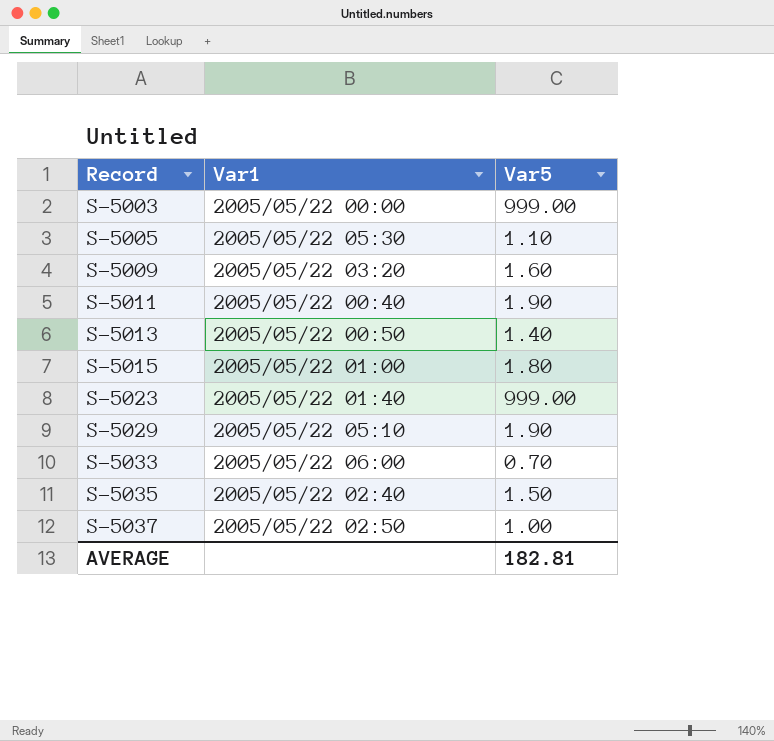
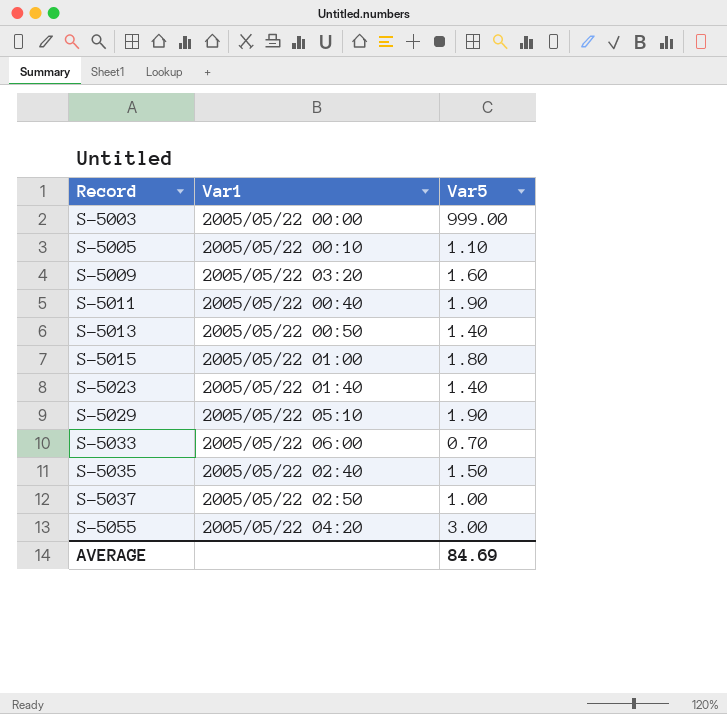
S-5005 | Var1: 2005/05/22 05:30 -> 2005/05/22 00:10
S-5023 | Var5: 999.00 -> 1.40
row S-5055: none -> 2005/05/22 04:20 | 3.00
AVERAGE | Var5: 182.81 -> 84.69

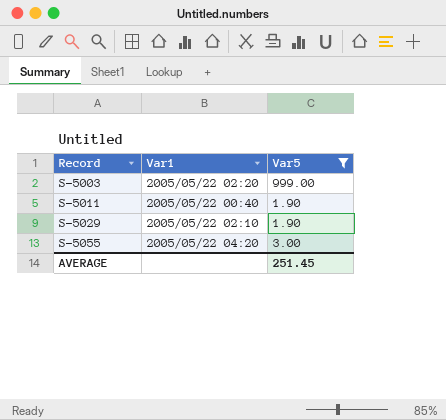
filter: none -> Var5 >= 1.90
S-5003 | Var1: 2005/05/22 00:00 -> 2005/05/22 02:20
S-5029 | Var1: 2005/05/22 05:10 -> 2005/05/22 02:10
AVERAGE | Var5: 84.69 -> 251.45

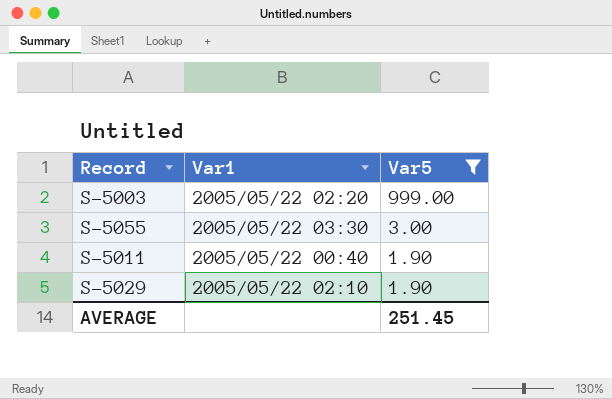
row order: Record ascending -> Var5 descending
S-5055 | Var1: 2005/05/22 04:20 -> 2005/05/22 03:30

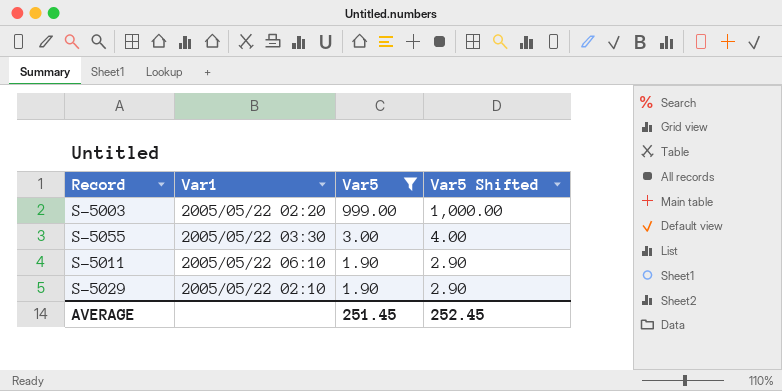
column Var5 Shifted | formula: none -> [Var5] + 1
S-5011 | Var1: 2005/05/22 00:40 -> 2005/05/22 06:10

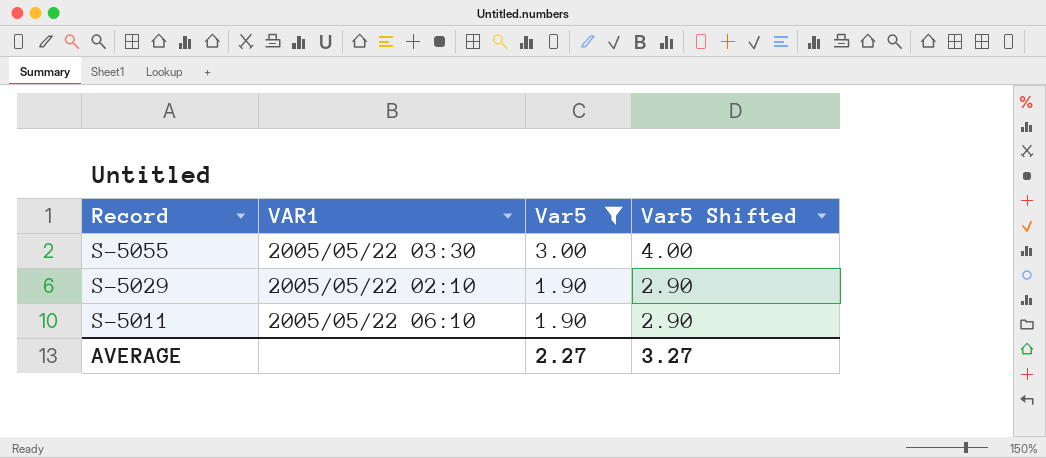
row order: Var5 descending -> Record descending
column name: Var1 -> VAR1
row S-5003: 2005/05/22 02:20 | 999.00 | 1,000.00 -> none
AVERAGE | Var5: 251.45 -> 2.27
AVERAGE | Var5 Shifted: 252.45 -> 3.27

